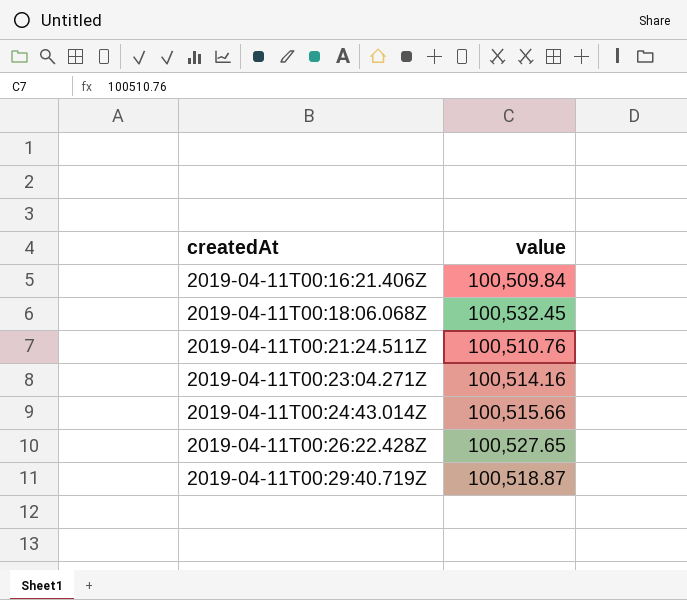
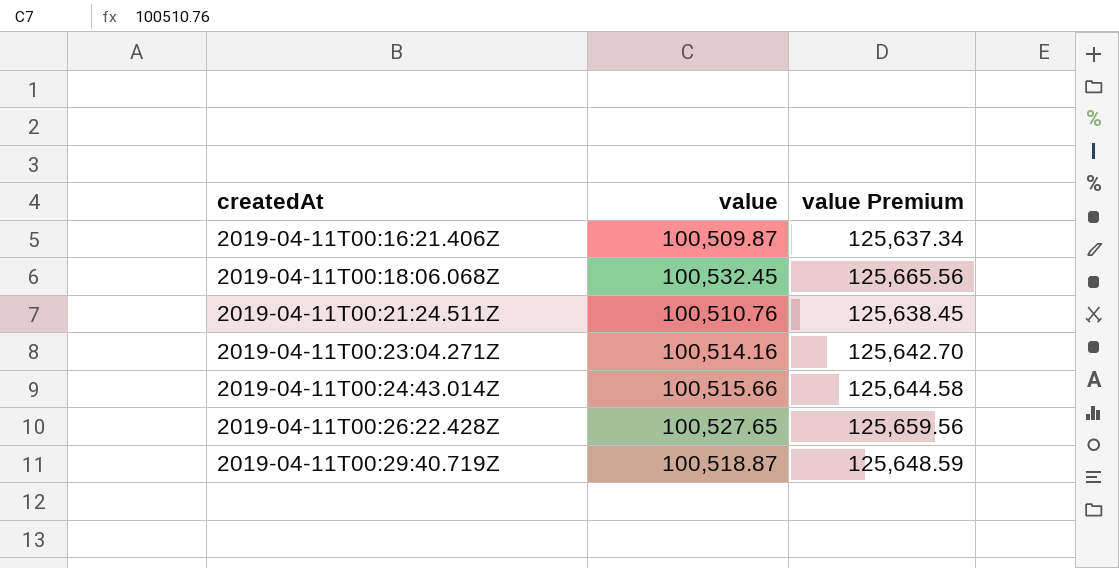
column value Premium | formula: none -> [value] * 1.25
2019-04-11T00:16:21.406Z | value: 100,509.84 -> 100,509.87

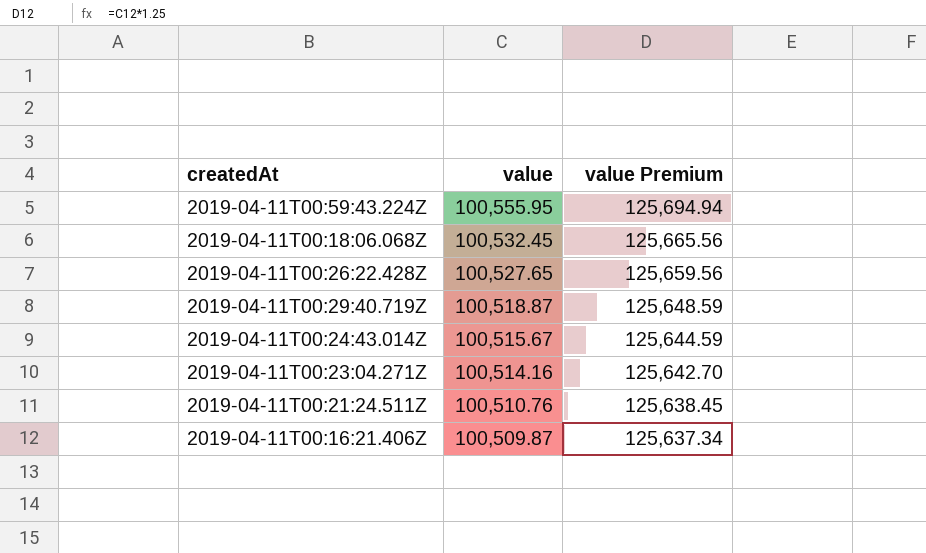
row order: createdAt ascending -> value descending
row 2019-04-11T00:59:43.224Z: none -> 100,555.95 | 125,694.94
2019-04-11T00:24:43.014Z | value: 100,515.66 -> 100,515.67
2019-04-11T00:24:43.014Z | value Premium: 125,644.58 -> 125,644.59

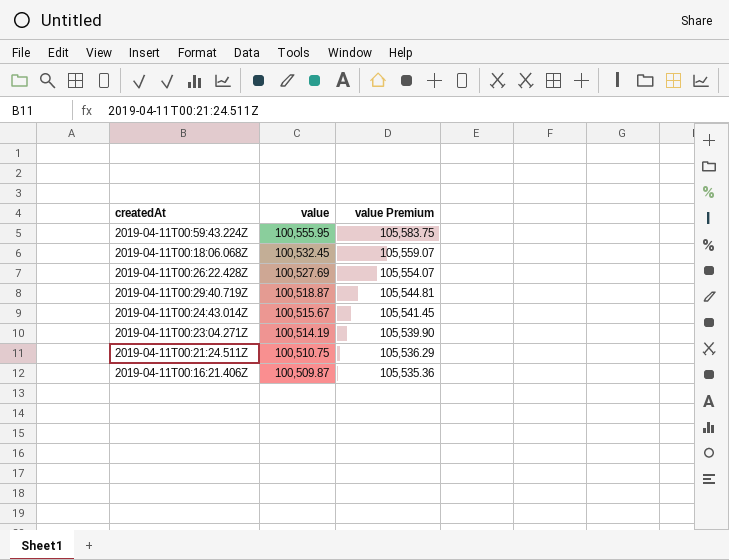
column value Premium | formula: [value] * 1.25 -> [value] * 1.05
2019-04-11T00:26:22.428Z | value: 100,527.65 -> 100,527.69
2019-04-11T00:23:04.271Z | value: 100,514.16 -> 100,514.19
2019-04-11T00:21:24.511Z | value: 100,510.76 -> 100,510.75

